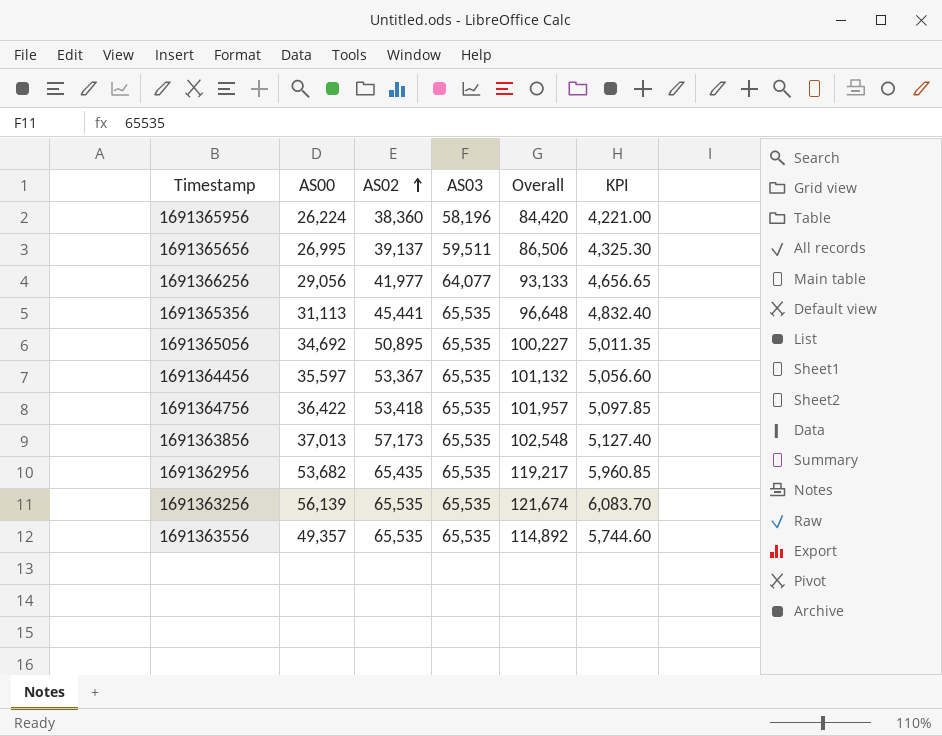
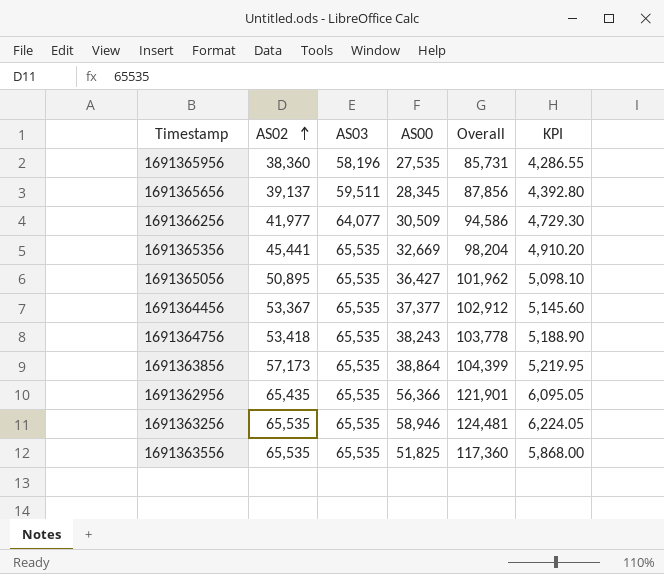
column AS00 | position: 2 -> 4
1691365956 | AS00: 26,224 -> 27,535
1691365956 | Overall: 84,420 -> 85,731
1691365956 | KPI: 4,221.00 -> 4,286.55
1691365656 | AS00: 26,995 -> 28,345
1691365656 | Overall: 86,506 -> 87,856
1691365656 | KPI: 4,325.30 -> 4,392.80
1691366256 | AS00: 29,056 -> 30,509
1691366256 | Overall: 93,133 -> 94,586
1691366256 | KPI: 4,656.65 -> 4,729.30
1691365356 | AS00: 31,113 -> 32,669
1691365356 | Overall: 96,648 -> 98,204
1691365356 | KPI: 4,832.40 -> 4,910.20
1691365056 | AS00: 34,692 -> 36,427
1691365056 | Overall: 100,227 -> 101,962
1691365056 | KPI: 5,011.35 -> 5,098.10
1691364456 | AS00: 35,597 -> 37,377
1691364456 | Overall: 101,132 -> 102,912
1691364456 | KPI: 5,056.60 -> 5,145.60
1691364756 | AS00: 36,422 -> 38,243
1691364756 | Overall: 101,957 -> 103,778
1691364756 | KPI: 5,097.85 -> 5,188.90
1691363856 | AS00: 37,013 -> 38,864
1691363856 | Overall: 102,548 -> 104,399
1691363856 | KPI: 5,127.40 -> 5,219.95
1691362956 | AS00: 53,682 -> 56,366
1691362956 | Overall: 119,217 -> 121,901
1691362956 | KPI: 5,960.85 -> 6,095.05
1691363256 | AS00: 56,139 -> 58,946
1691363256 | Overall: 121,674 -> 124,481
1691363256 | KPI: 6,083.70 -> 6,224.05
1691363556 | AS00: 49,357 -> 51,825
1691363556 | Overall: 114,892 -> 117,360
1691363556 | KPI: 5,744.60 -> 5,868.00

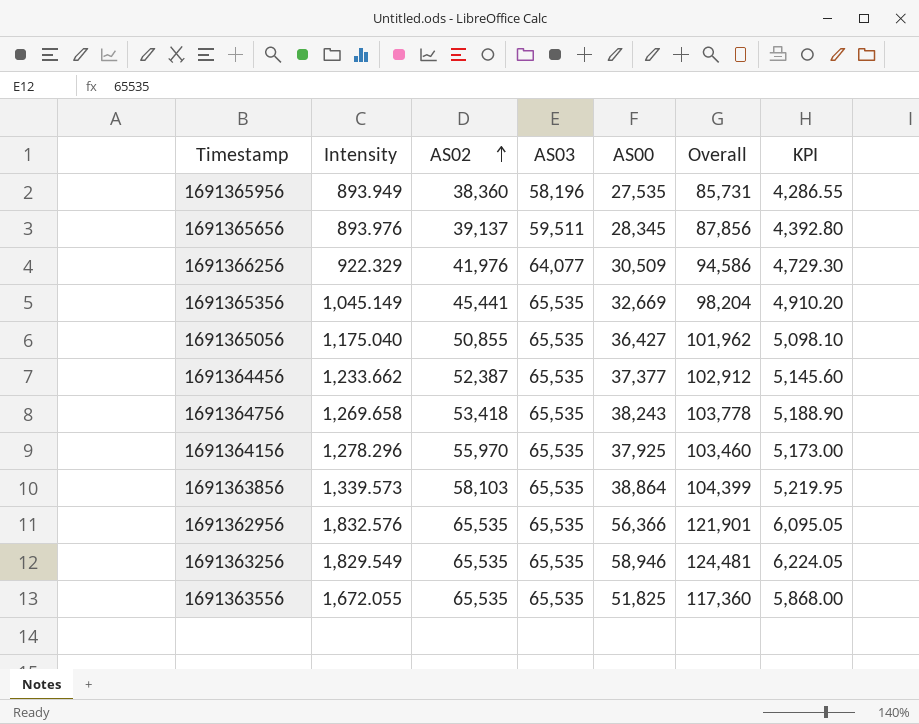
column Intensity | position: none -> 2
1691366256 | AS02: 41,977 -> 41,976
1691365056 | AS02: 50,895 -> 50,855
1691364456 | AS02: 53,367 -> 52,387
row 1691364156: none -> 1,278.296 | 55,970 | 65,535 | 37,925 | 103,460 | 5,173.00
1691363856 | AS02: 57,173 -> 58,103
1691362956 | AS02: 65,435 -> 65,535

